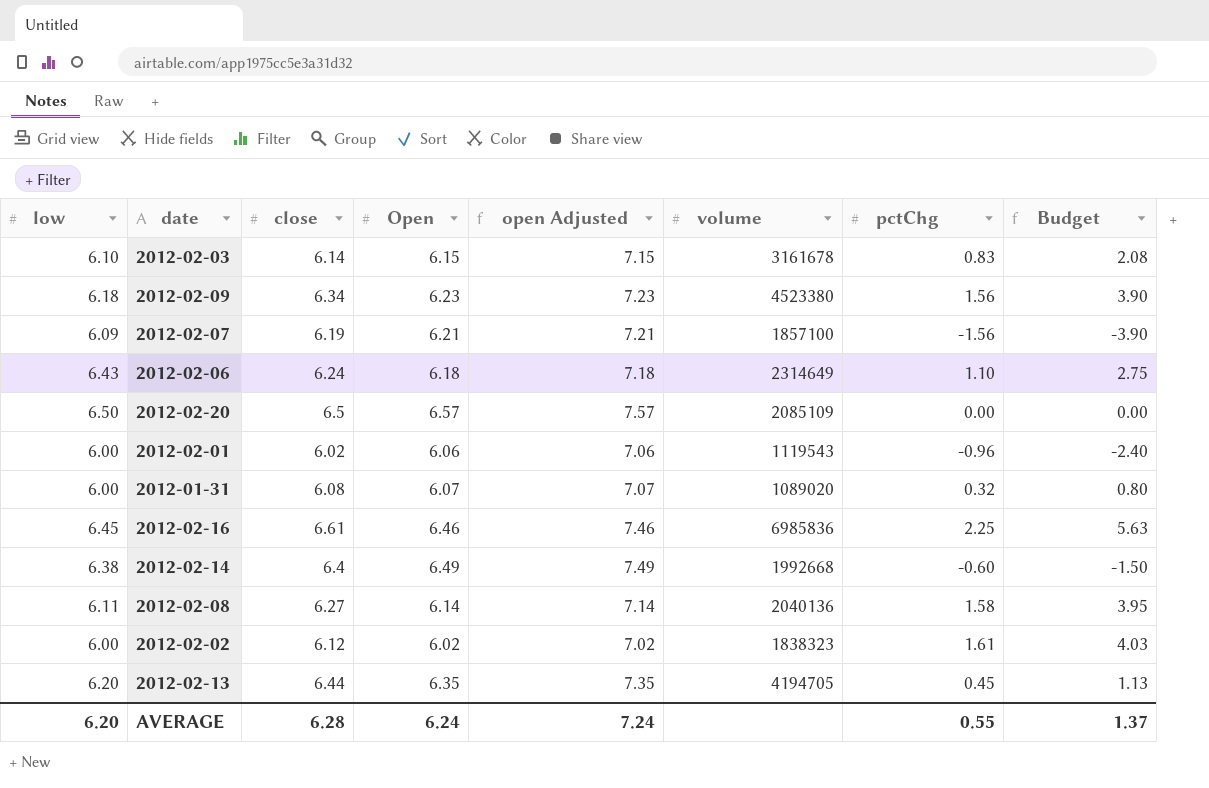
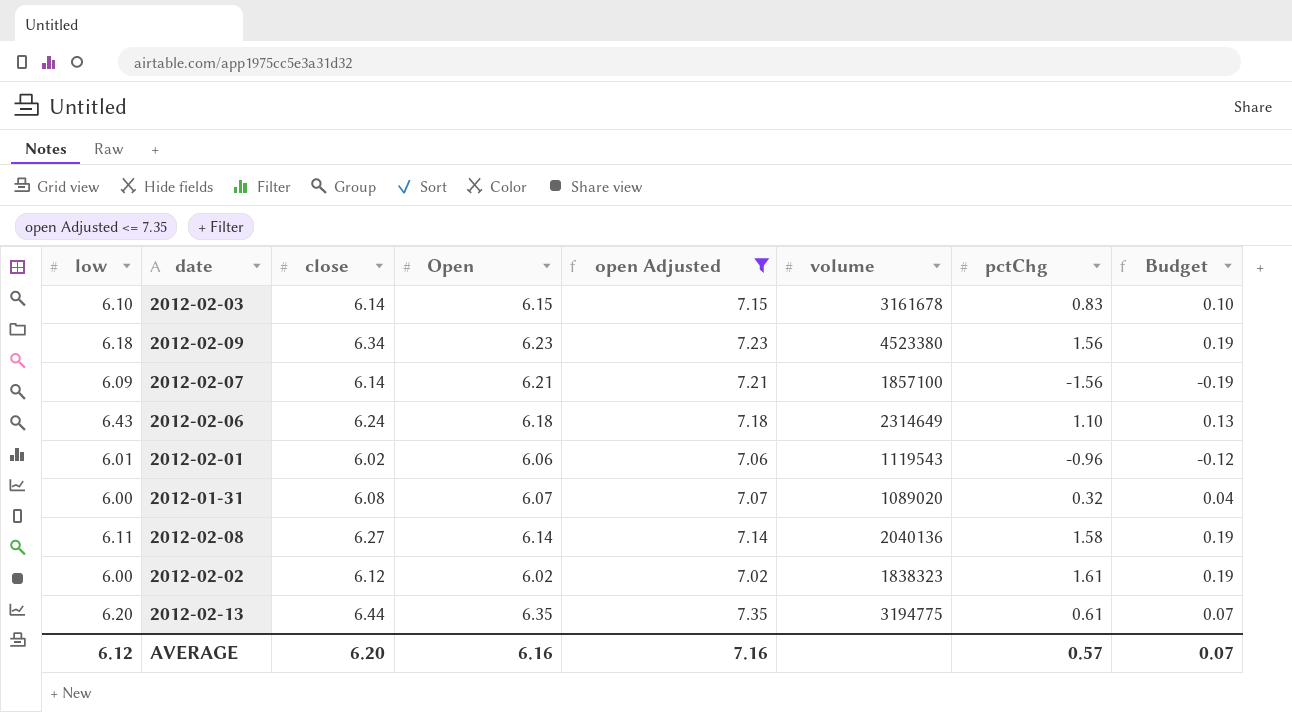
filter: none -> open Adjusted <= 7.35
column Budget | formula: [pctChg] * 2.5 -> [pctChg] * 0.12
2012-02-07 | close: 6.19 -> 6.14
2012-02-01 | low: 6.00 -> 6.01
2012-02-13 | volume: 4194705 -> 3194775
2012-02-13 | pctChg: 0.45 -> 0.61
AVERAGE | low: 6.20 -> 6.12
AVERAGE | close: 6.28 -> 6.20
AVERAGE | Open: 6.24 -> 6.16
AVERAGE | open Adjusted: 7.24 -> 7.16
AVERAGE | pctChg: 0.55 -> 0.57
AVERAGE | Budget: 1.37 -> 0.07

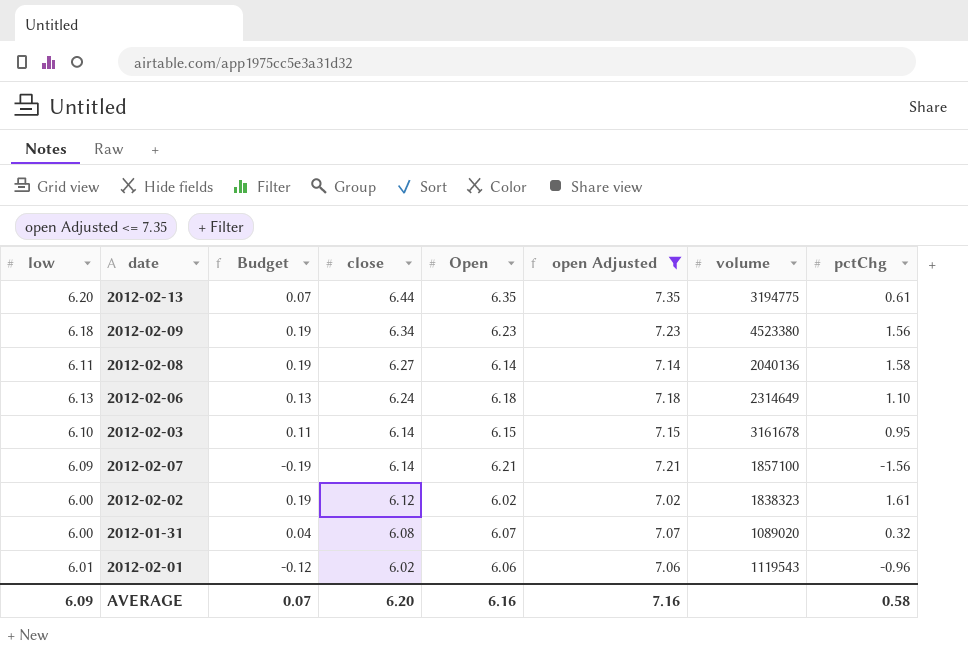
row order: none -> close descending
column Budget | position: 8 -> 3
2012-02-06 | low: 6.43 -> 6.13
2012-02-03 | Budget: 0.10 -> 0.11
2012-02-03 | pctChg: 0.83 -> 0.95
AVERAGE | low: 6.12 -> 6.09
AVERAGE | pctChg: 0.57 -> 0.58

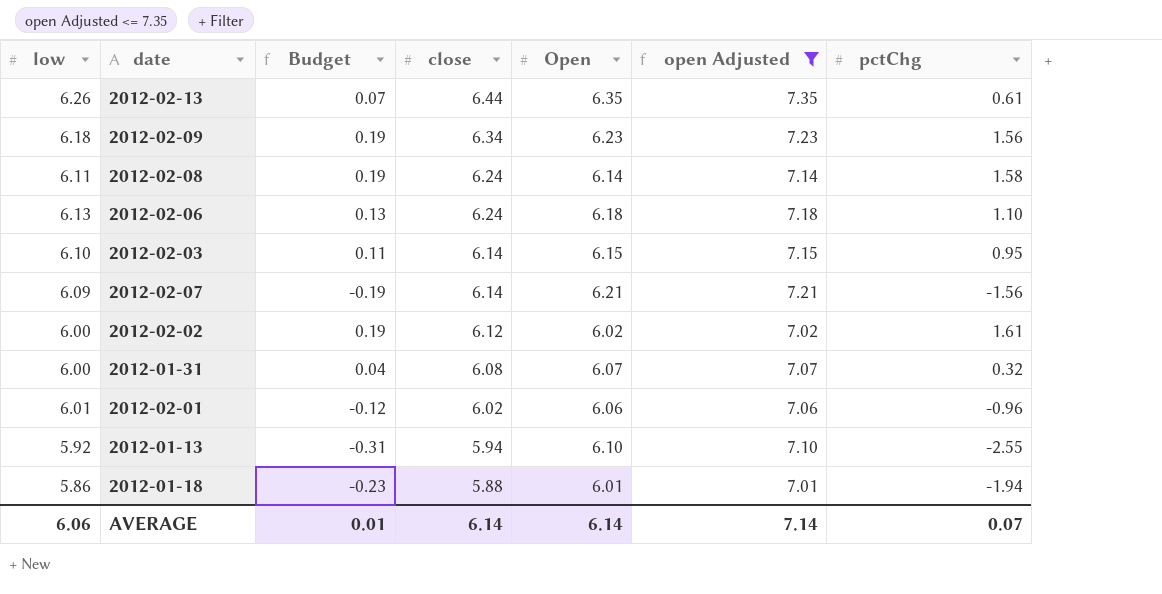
column volume | position: 7 -> none
2012-02-13 | low: 6.20 -> 6.26
2012-02-08 | close: 6.27 -> 6.24
row 2012-01-13: none -> 5.92 | -0.31 | 5.94 | 6.10 | 7.10 | -2.55
row 2012-01-18: none -> 5.86 | -0.23 | 5.88 | 6.01 | 7.01 | -1.94
AVERAGE | low: 6.09 -> 6.06
AVERAGE | Budget: 0.07 -> 0.01
AVERAGE | close: 6.20 -> 6.14
AVERAGE | Open: 6.16 -> 6.14
AVERAGE | open Adjusted: 7.16 -> 7.14
AVERAGE | pctChg: 0.58 -> 0.07

